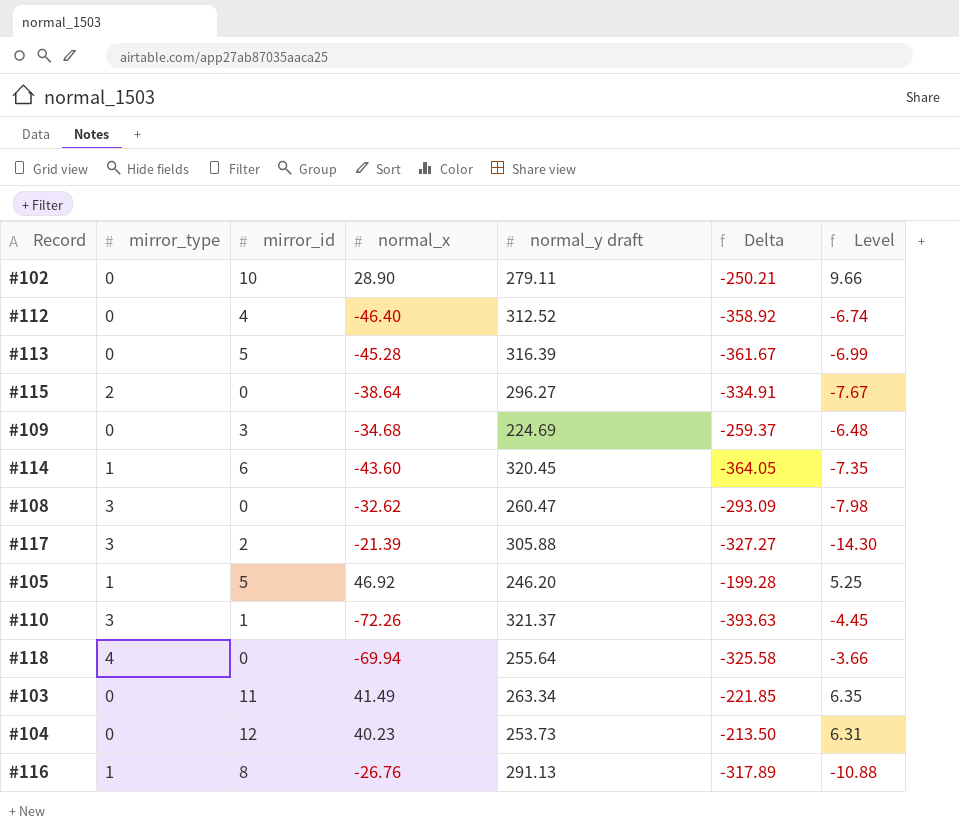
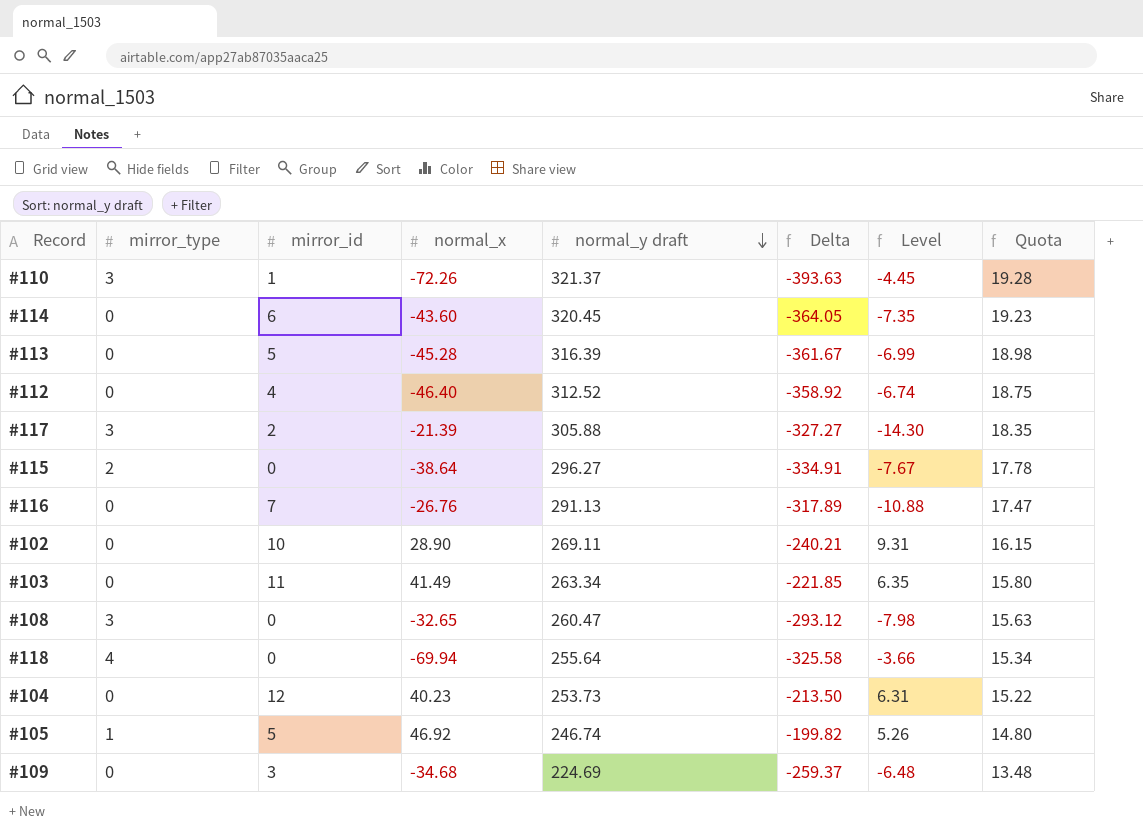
row order: none -> normal_y draft descending
column Quota | formula: none -> [normal_y draft] * 0.06
#114 | mirror_type: 1 -> 0
#116 | mirror_type: 1 -> 0
#116 | mirror_id: 8 -> 7
#102 | normal_y draft: 279.11 -> 269.11
#102 | Delta: -250.21 -> -240.21
#102 | Level: 9.66 -> 9.31
#108 | normal_x: -32.62 -> -32.65
#108 | Delta: -293.09 -> -293.12
#105 | normal_y draft: 246.20 -> 246.74
#105 | Delta: -199.28 -> -199.82
#105 | Level: 5.25 -> 5.26

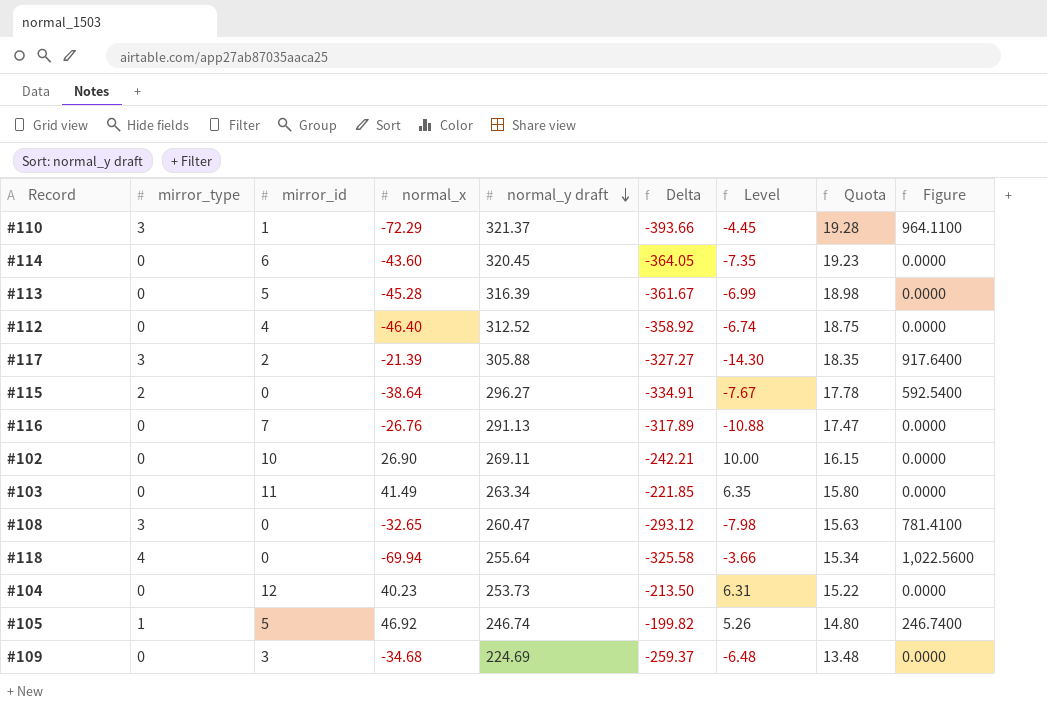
column Figure | formula: none -> [mirror_type] * [normal_y draft]
#110 | normal_x: -72.26 -> -72.29
#110 | Delta: -393.63 -> -393.66
#102 | normal_x: 28.90 -> 26.90
#102 | Delta: -240.21 -> -242.21
#102 | Level: 9.31 -> 10.00

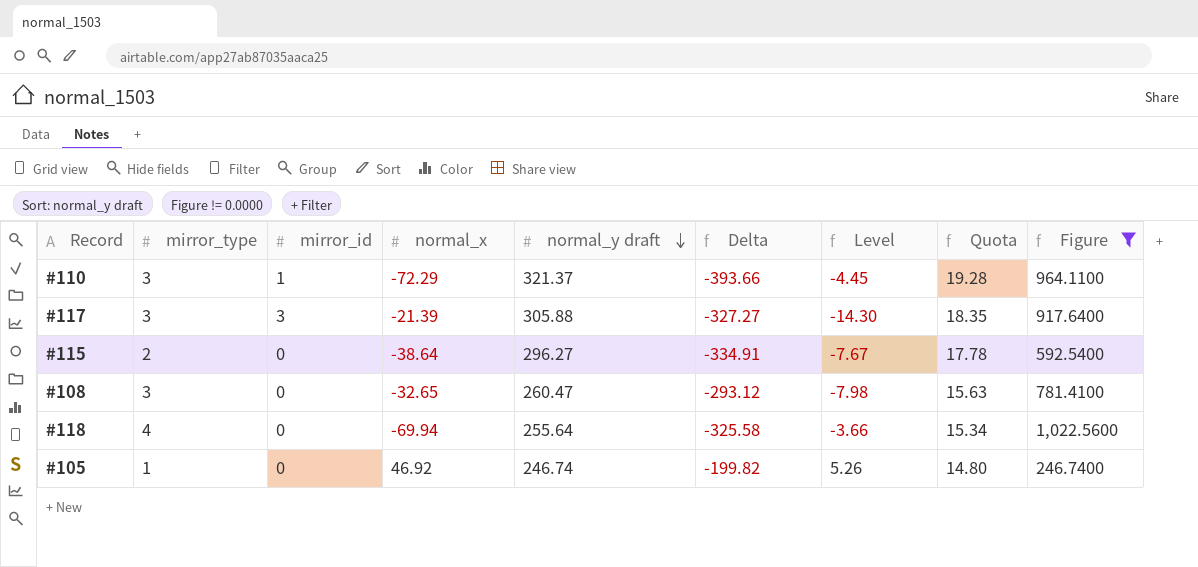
filter: none -> Figure != 0.0000
#117 | mirror_id: 2 -> 3
#105 | mirror_id: 5 -> 0

